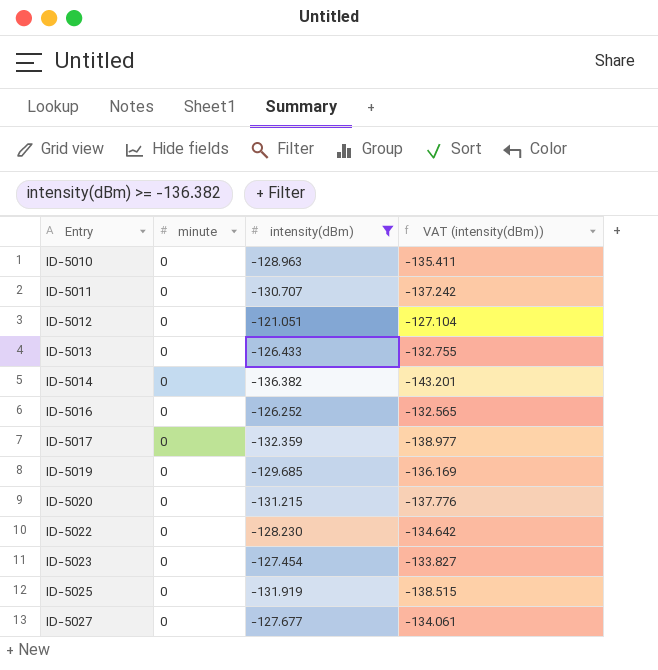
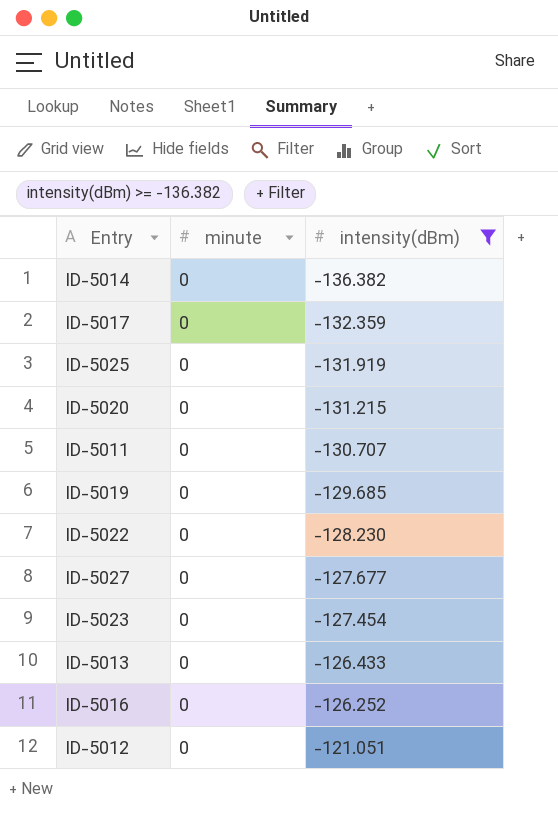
row order: Entry ascending -> intensity(dBm) ascending
column VAT (intensity(dBm)) | formula: [intensity(dBm)] * 1.05 -> none
row ID-5010: 0 | -128.963 | -135.411 -> none

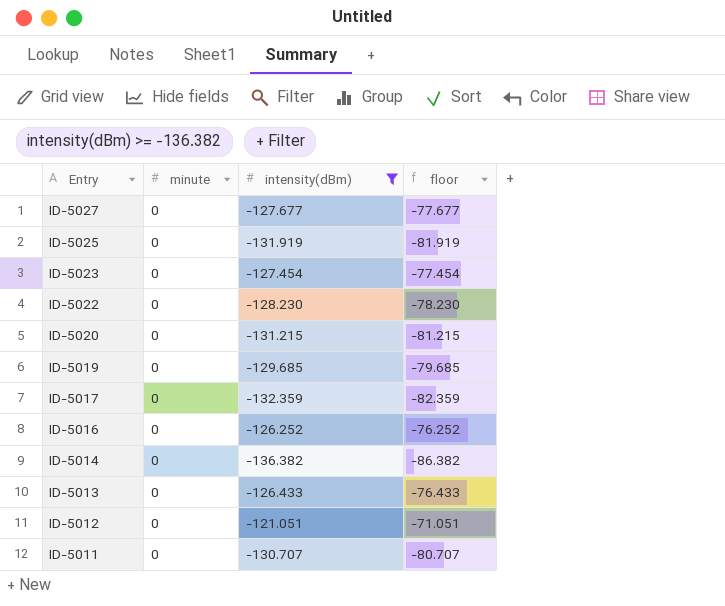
row order: intensity(dBm) ascending -> Entry descending
column floor | formula: none -> [intensity(dBm)] + 50

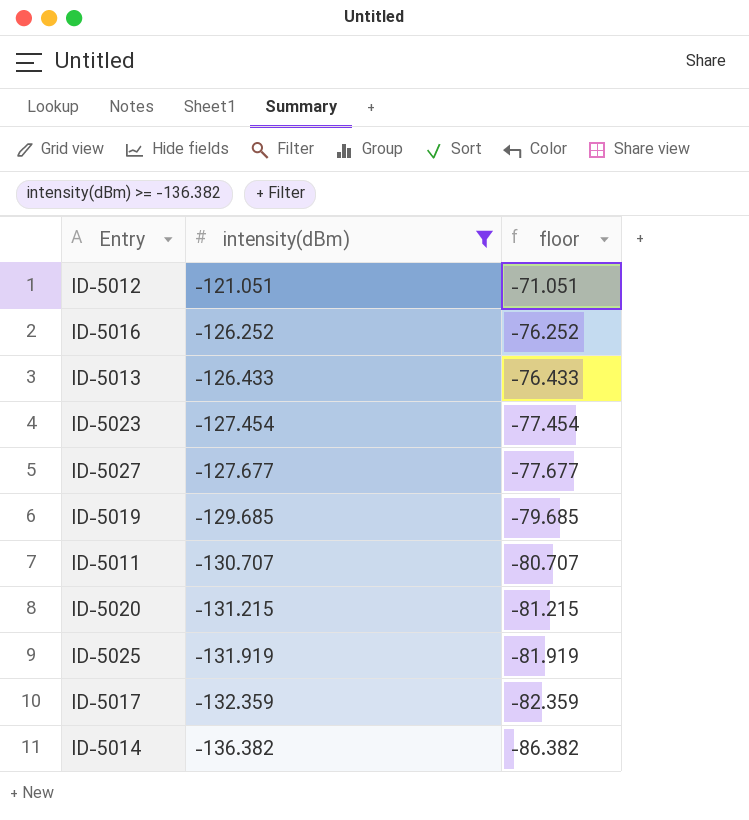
row order: Entry descending -> intensity(dBm) descending
column minute | position: 2 -> none
row ID-5022: 0 | -128.230 | -78.230 -> none

